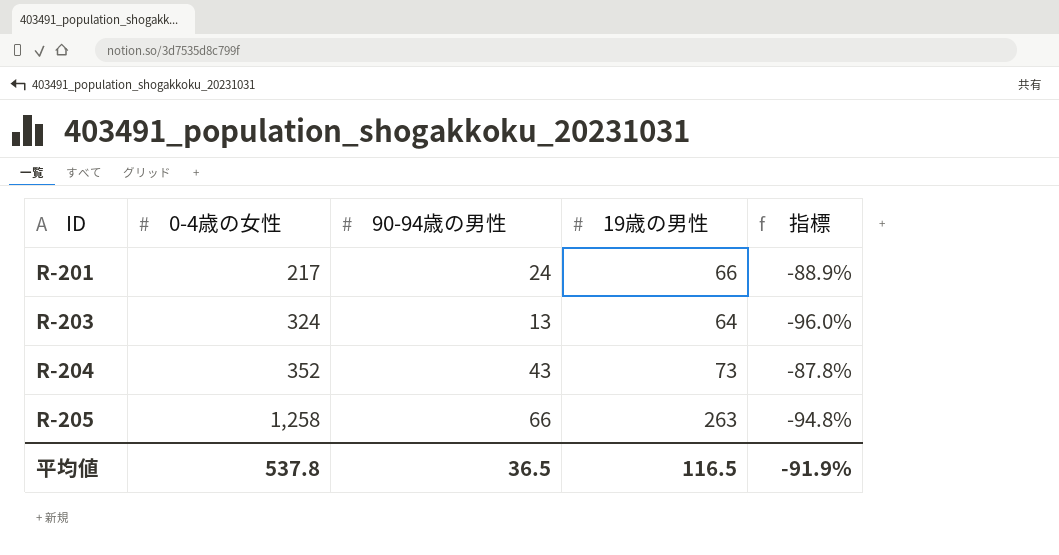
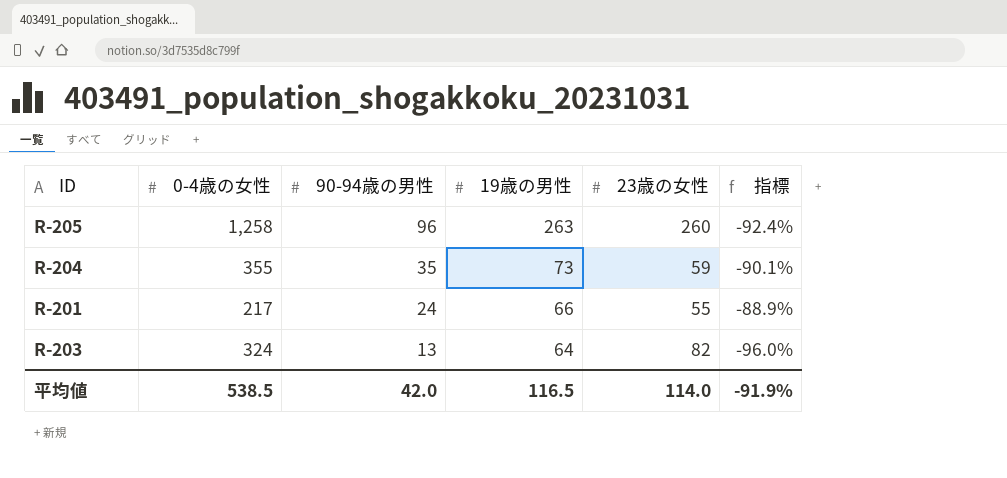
row order: ID ascending -> 90-94歳の男性 descending
column 23歳の女性 | position: none -> 5
R-205 | 90-94歳の男性: 66 -> 96
R-205 | 指標: -94.8% -> -92.4%
R-204 | 0-4歳の女性: 352 -> 355
R-204 | 90-94歳の男性: 43 -> 35
R-204 | 指標: -87.8% -> -90.1%
平均値 | 0-4歳の女性: 537.8 -> 538.5
平均値 | 90-94歳の男性: 36.5 -> 42.0

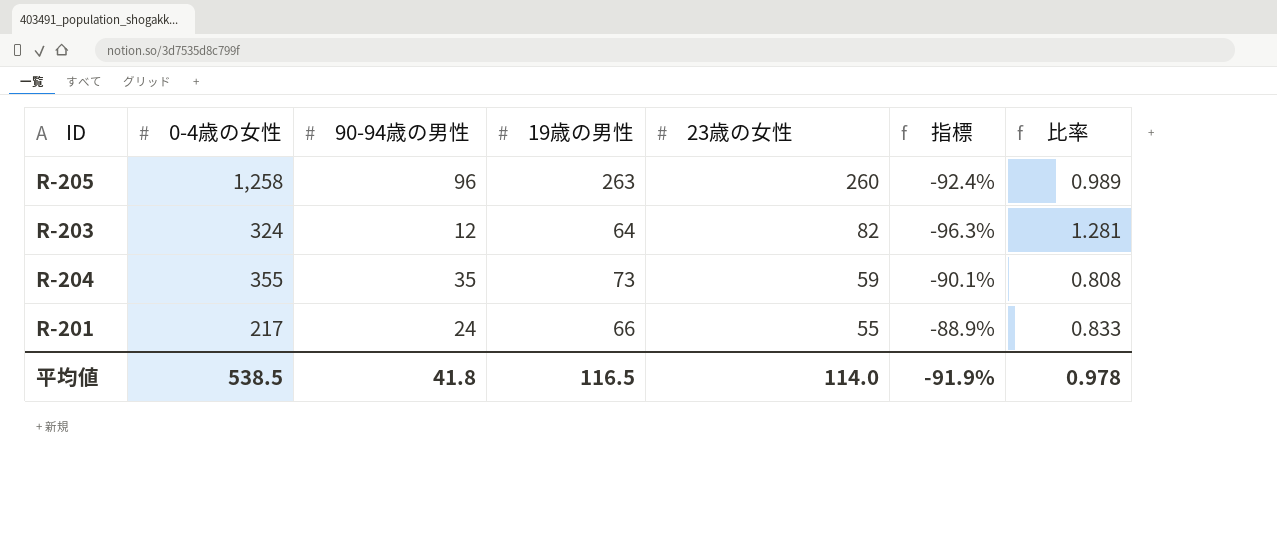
row order: 90-94歳の男性 descending -> 23歳の女性 descending
column 比率 | formula: none -> [23歳の女性] / [19歳の男性]
R-203 | 90-94歳の男性: 13 -> 12
R-203 | 指標: -96.0% -> -96.3%
平均値 | 90-94歳の男性: 42.0 -> 41.8

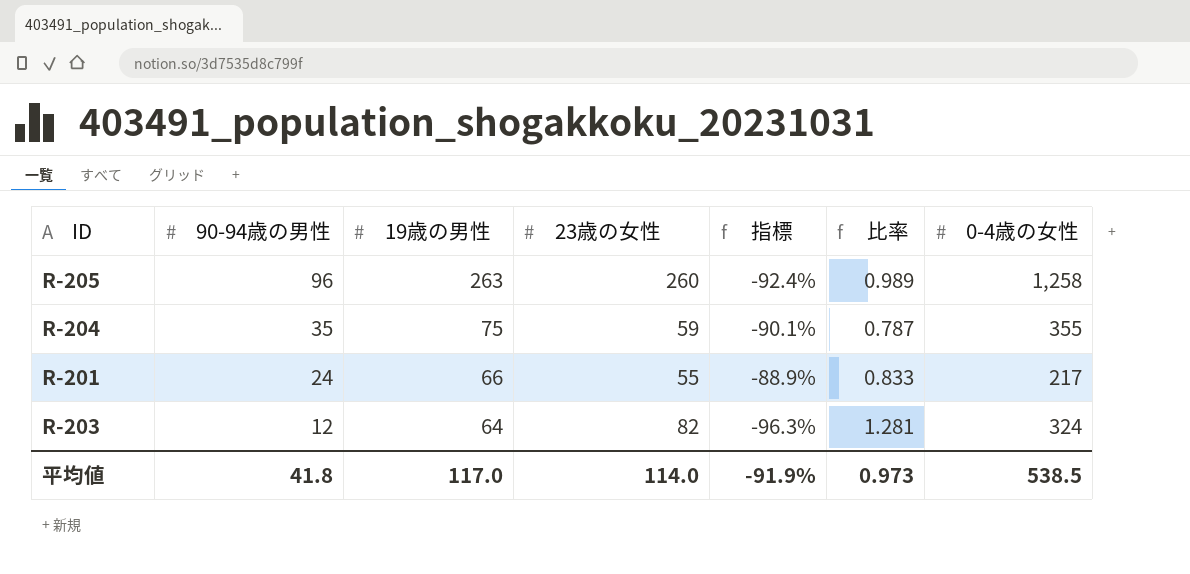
row order: 23歳の女性 descending -> 90-94歳の男性 descending
column 0-4歳の女性 | position: 2 -> 7
R-204 | 19歳の男性: 73 -> 75
R-204 | 比率: 0.808 -> 0.787
平均値 | 19歳の男性: 116.5 -> 117.0
平均値 | 比率: 0.978 -> 0.973

